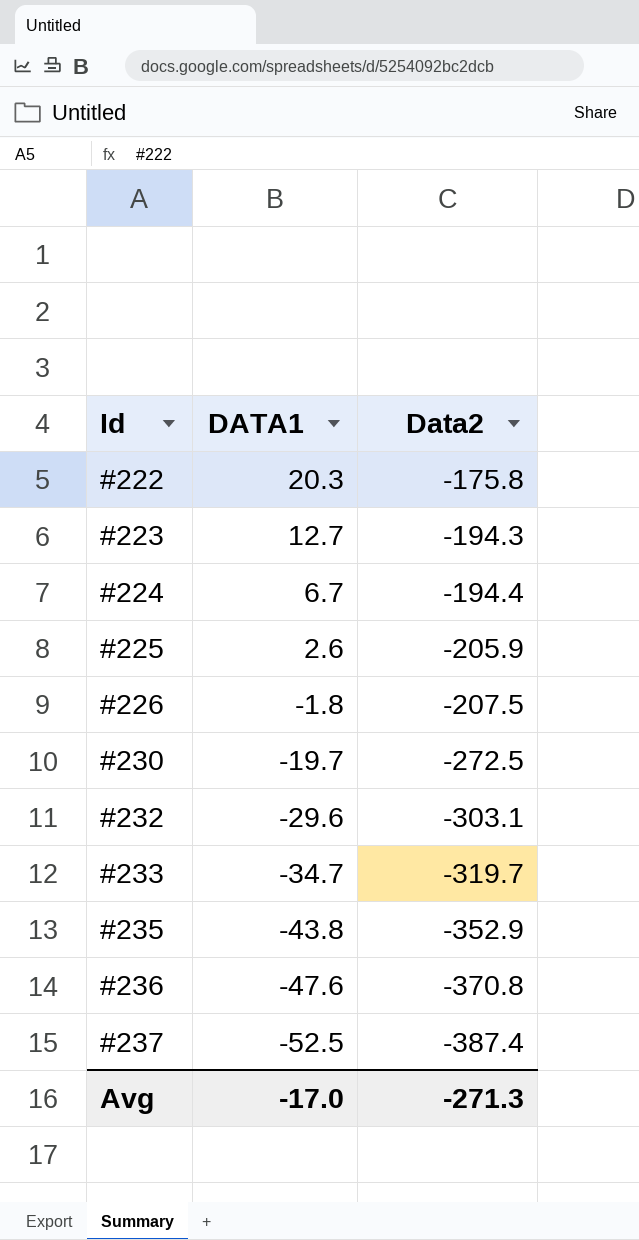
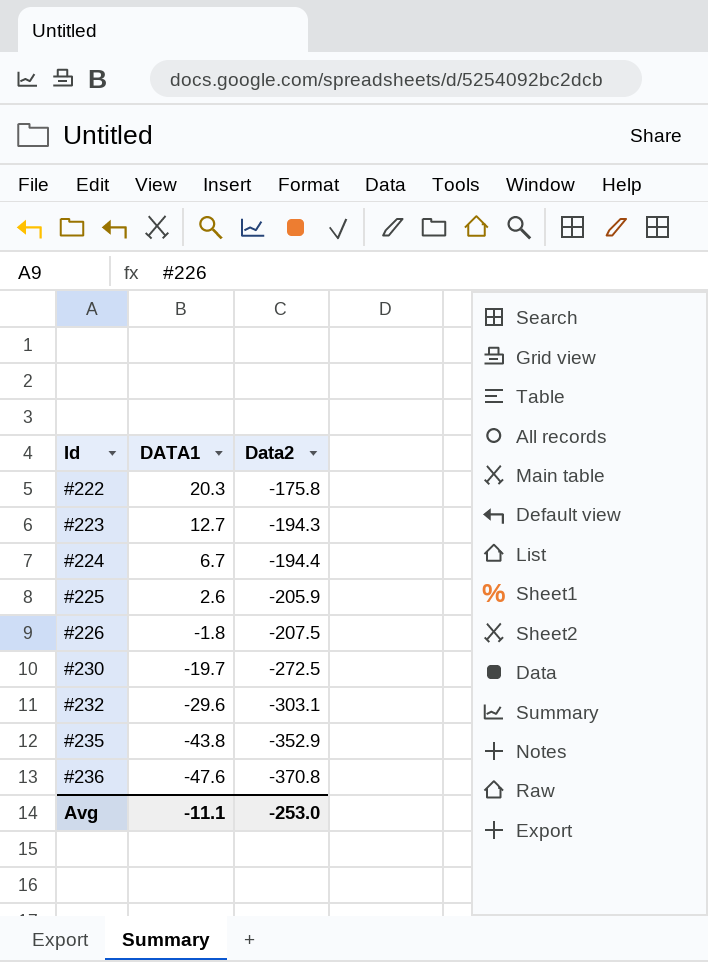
row #233: -34.7 | -319.7 -> none
row #237: -52.5 | -387.4 -> none
Avg | DATA1: -17.0 -> -11.1
Avg | Data2: -271.3 -> -253.0

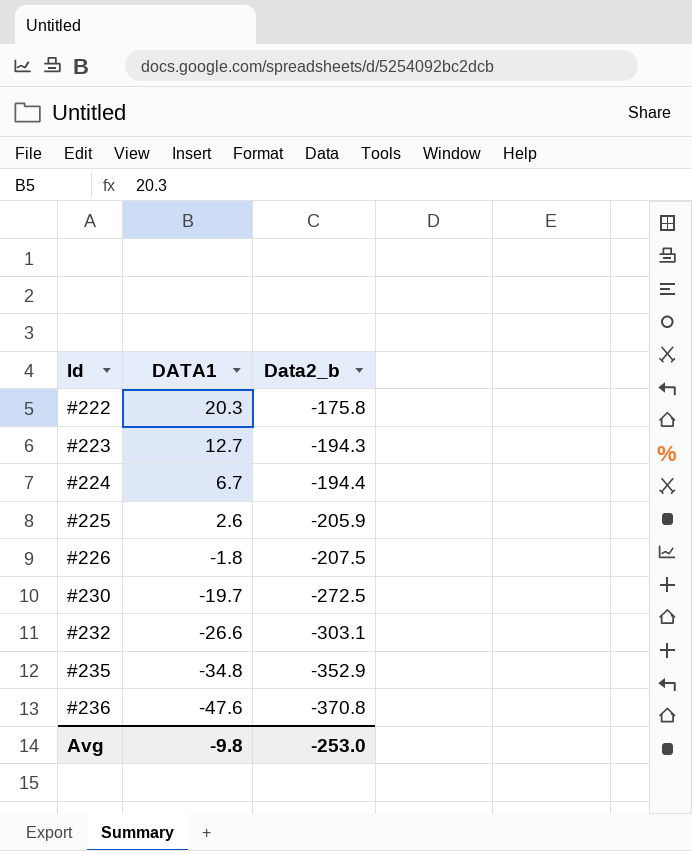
column name: Data2 -> Data2_b
#232 | DATA1: -29.6 -> -26.6
#235 | DATA1: -43.8 -> -34.8
Avg | DATA1: -11.1 -> -9.8

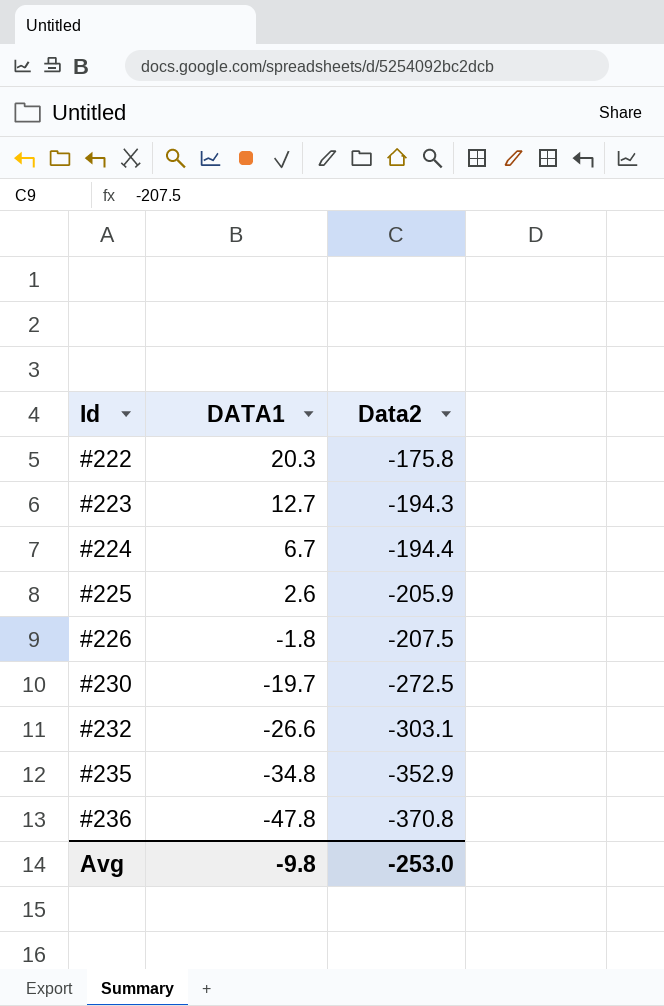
column name: Data2_b -> Data2
#236 | DATA1: -47.6 -> -47.8

